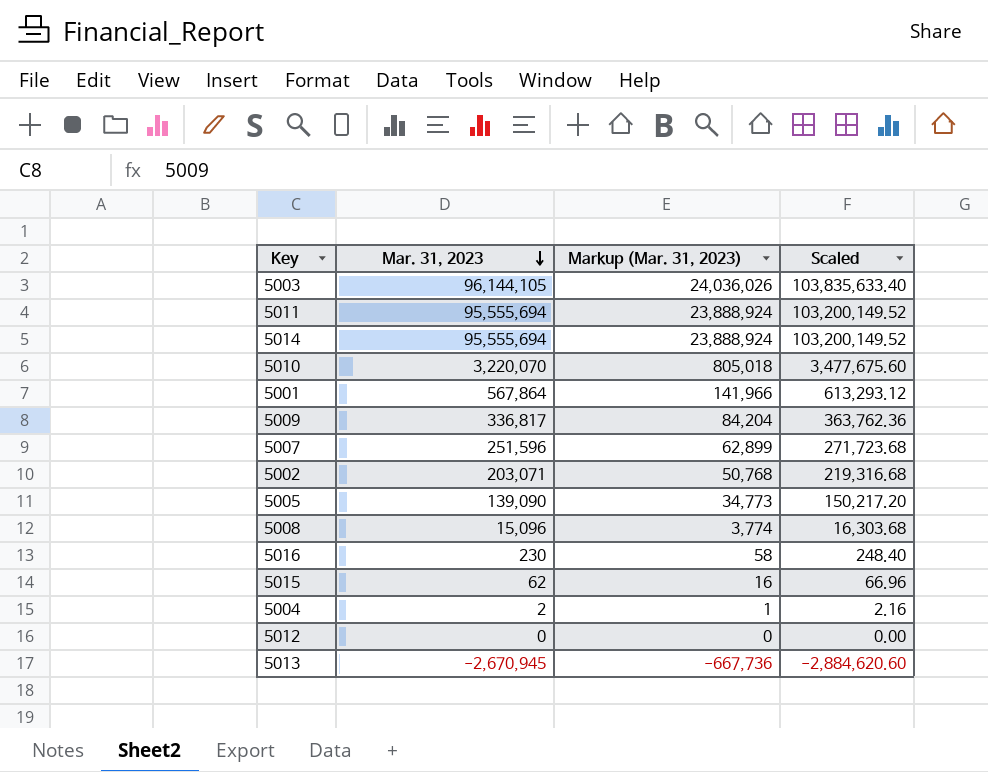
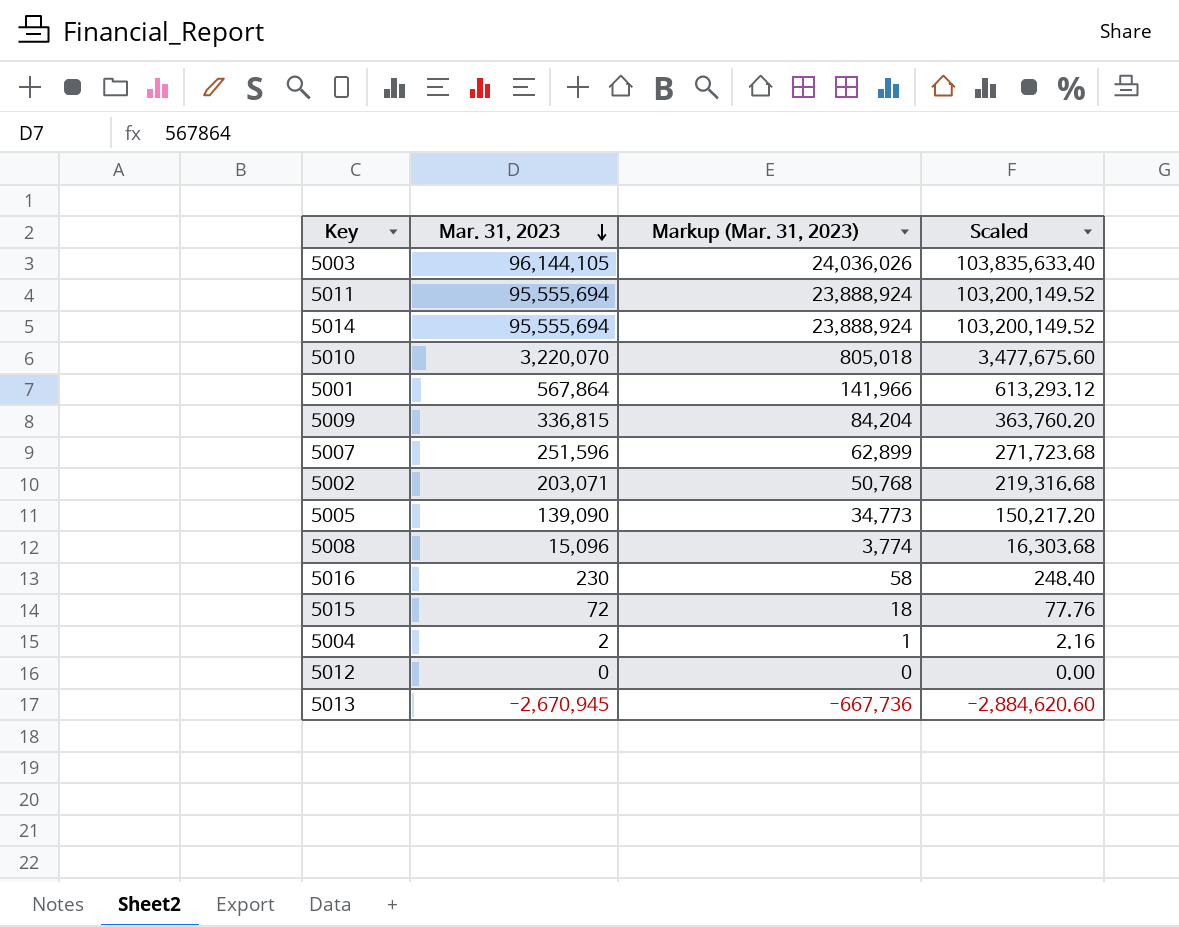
5009 | Mar. 31, 2023: 336,817 -> 336,815
5009 | Scaled: 363,762.36 -> 363,760.20
5015 | Mar. 31, 2023: 62 -> 72
5015 | Markup (Mar. 31, 2023): 16 -> 18
5015 | Scaled: 66.96 -> 77.76

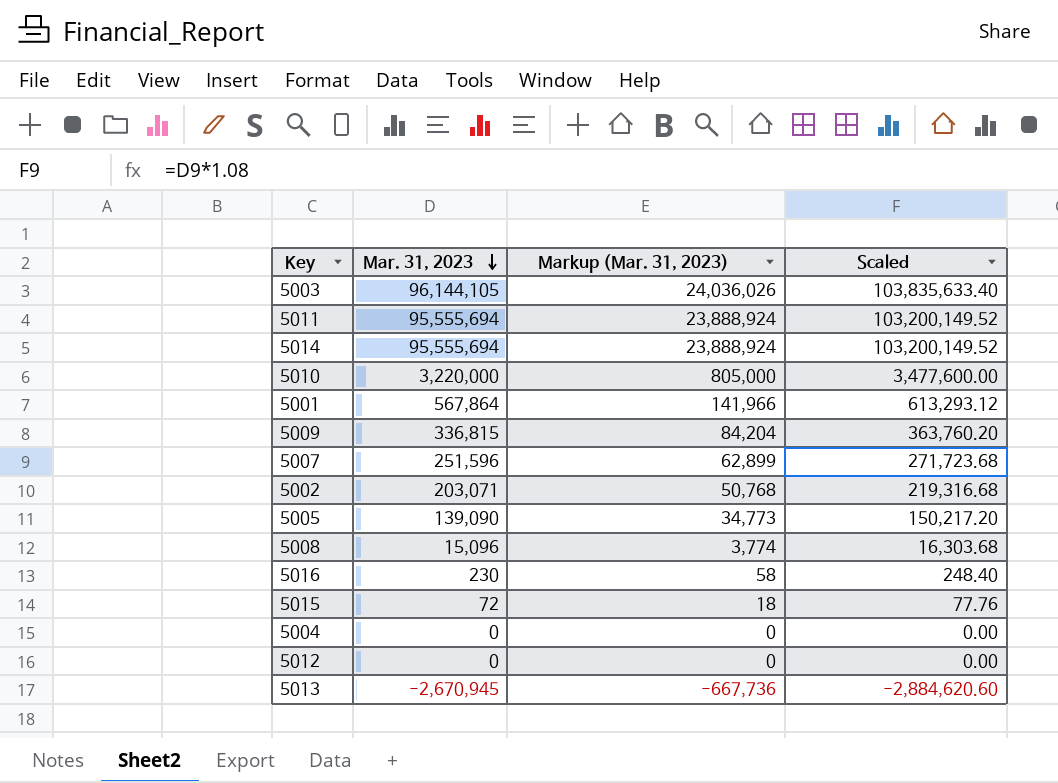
5010 | Mar. 31, 2023: 3,220,070 -> 3,220,000
5010 | Markup (Mar. 31, 2023): 805,018 -> 805,000
5010 | Scaled: 3,477,675.60 -> 3,477,600.00
5004 | Mar. 31, 2023: 2 -> 0
5004 | Markup (Mar. 31, 2023): 1 -> 0
5004 | Scaled: 2.16 -> 0.00

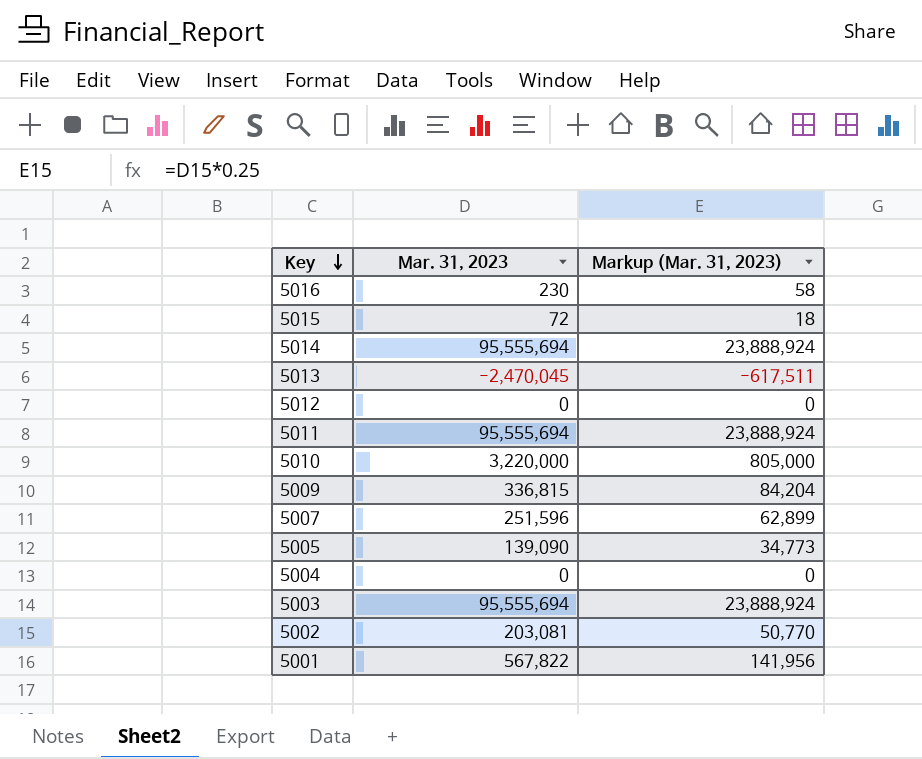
row order: Mar. 31, 2023 descending -> Key descending
column Scaled | formula: [Mar. 31, 2023] * 1.08 -> none
row 5008: 15,096 | 3,774 | 16,303.68 -> none
5013 | Mar. 31, 2023: -2,670,945 -> -2,470,045
5013 | Markup (Mar. 31, 2023): -667,736 -> -617,511
5003 | Mar. 31, 2023: 96,144,105 -> 95,555,694
5003 | Markup (Mar. 31, 2023): 24,036,026 -> 23,888,924
5002 | Mar. 31, 2023: 203,071 -> 203,081
5002 | Markup (Mar. 31, 2023): 50,768 -> 50,770
5001 | Mar. 31, 2023: 567,864 -> 567,822
5001 | Markup (Mar. 31, 2023): 141,966 -> 141,956

